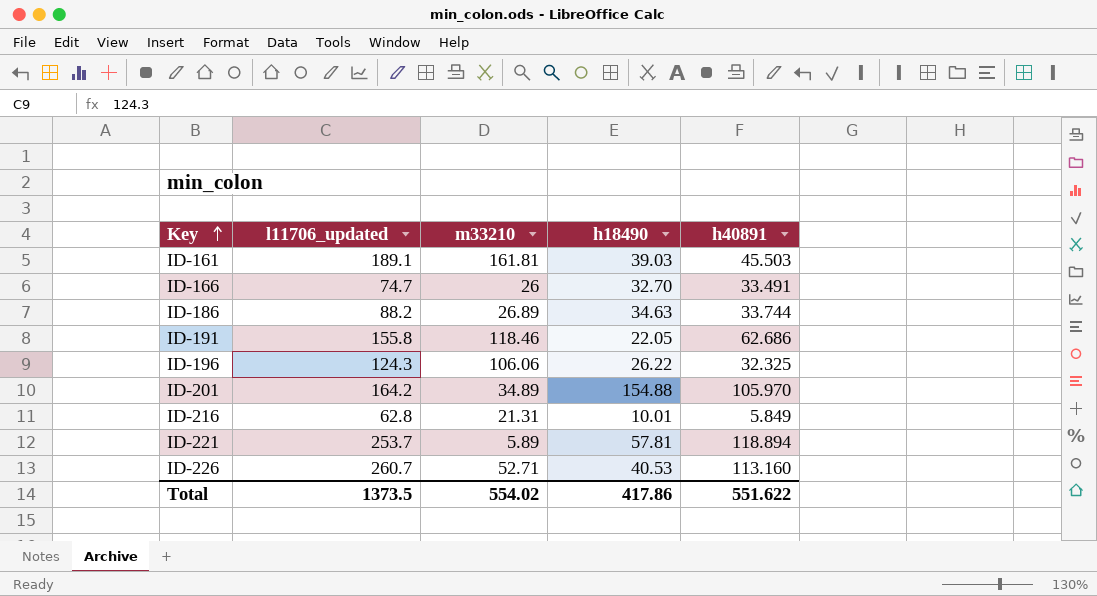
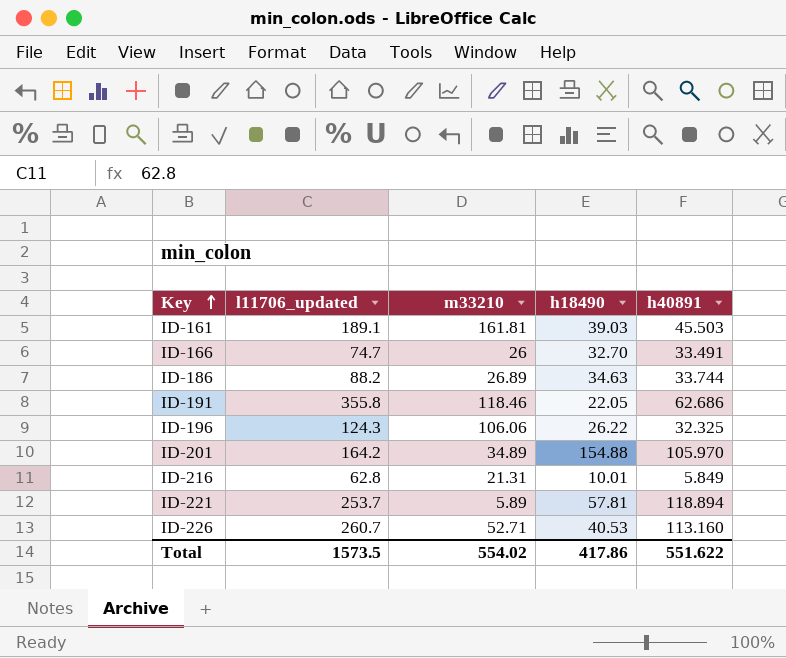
ID-191 | l11706_updated: 155.8 -> 355.8
Total | l11706_updated: 1373.5 -> 1573.5

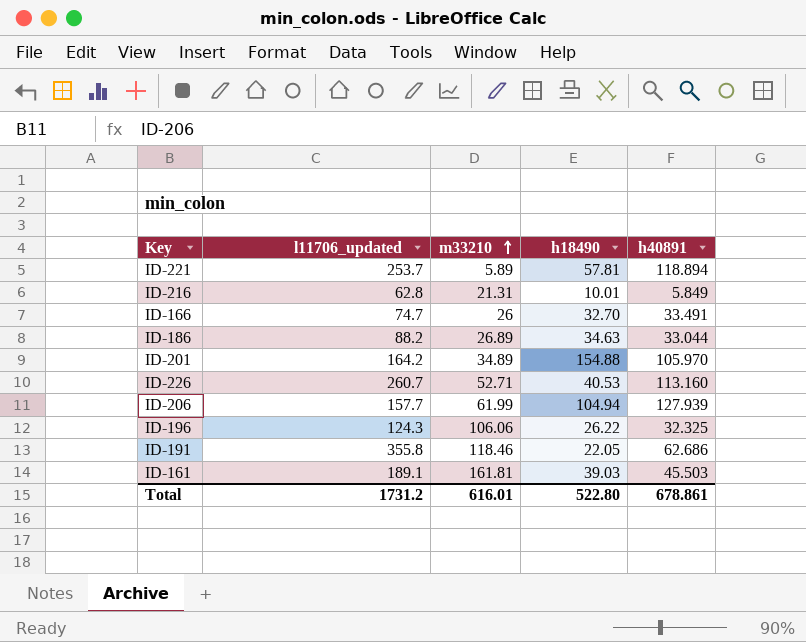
row order: Key ascending -> m33210 ascending
ID-186 | h40891: 33.744 -> 33.044
row ID-206: none -> 157.7 | 61.99 | 104.94 | 127.939
Total | l11706_updated: 1573.5 -> 1731.2
Total | m33210: 554.02 -> 616.01
Total | h18490: 417.86 -> 522.80
Total | h40891: 551.622 -> 678.861

